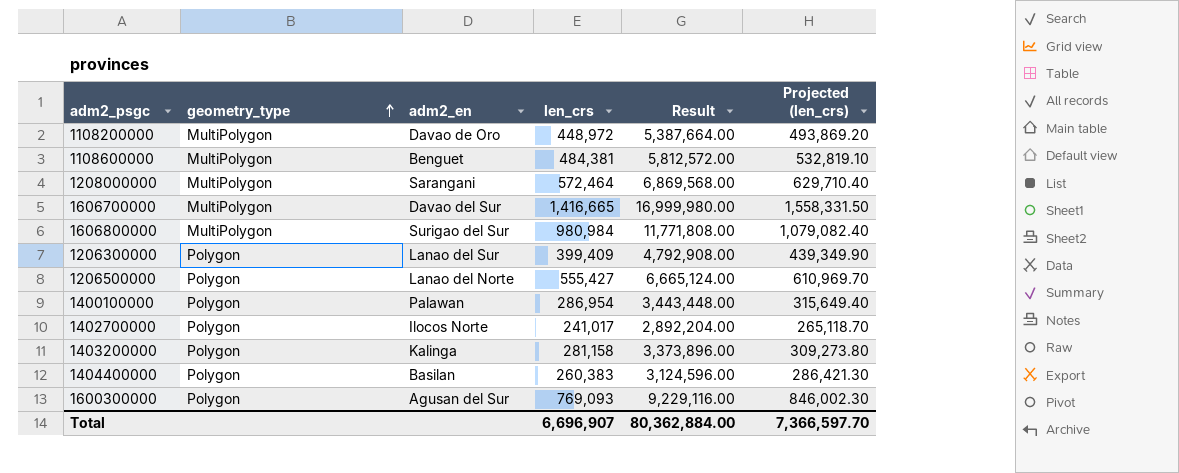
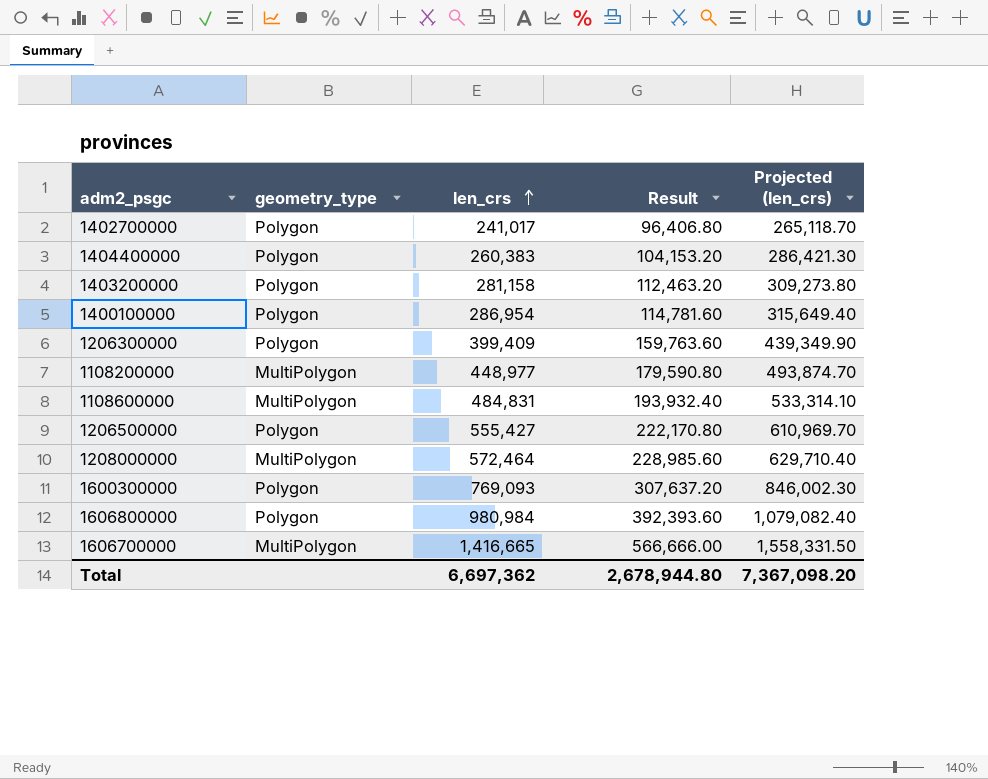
row order: geometry_type ascending -> len_crs ascending
column adm2_en | position: 3 -> none
column Result | formula: [len_crs] * 12 -> [len_crs] * 0.4
1108200000 | len_crs: 448,972 -> 448,977
1108200000 | Projected (len_crs): 493,869.20 -> 493,874.70
1108600000 | len_crs: 484,381 -> 484,831
1108600000 | Projected (len_crs): 532,819.10 -> 533,314.10
1606800000 | geometry_type: MultiPolygon -> Polygon
Total | len_crs: 6,696,907 -> 6,697,362
Total | Result: 80,362,884.00 -> 2,678,944.80
Total | Projected (len_crs): 7,366,597.70 -> 7,367,098.20

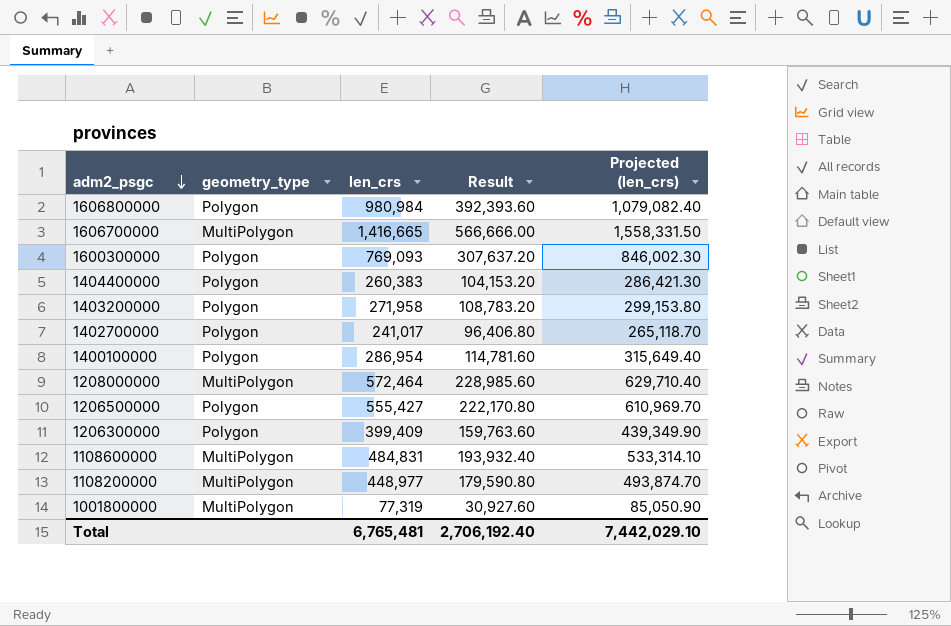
row order: len_crs ascending -> adm2_psgc descending
1403200000 | len_crs: 281,158 -> 271,958
1403200000 | Result: 112,463.20 -> 108,783.20
1403200000 | Projected (len_crs): 309,273.80 -> 299,153.80
row 1001800000: none -> MultiPolygon | 77,319 | 30,927.60 | 85,050.90
Total | len_crs: 6,697,362 -> 6,765,481
Total | Result: 2,678,944.80 -> 2,706,192.40
Total | Projected (len_crs): 7,367,098.20 -> 7,442,029.10

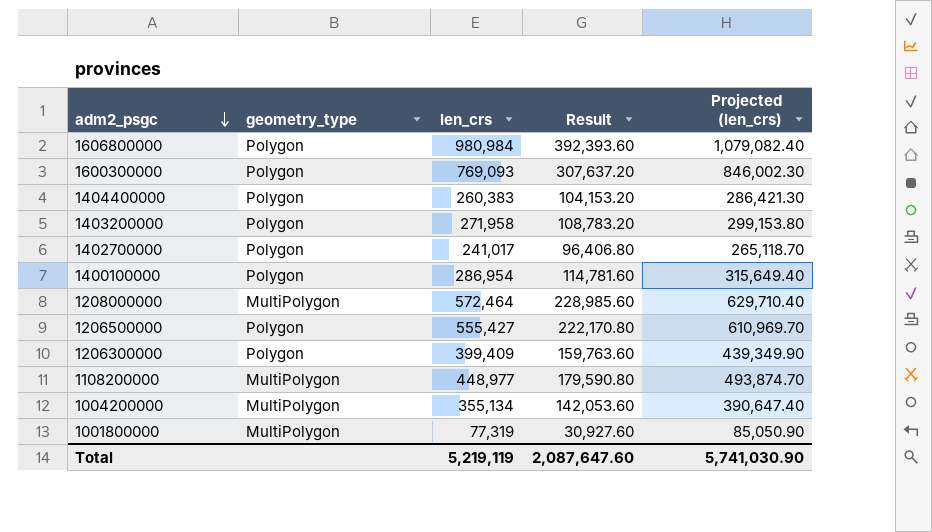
row 1606700000: MultiPolygon | 1,416,665 | 566,666.00 | 1,558,331.50 -> none
row 1108600000: MultiPolygon | 484,831 | 193,932.40 | 533,314.10 -> none
row 1004200000: none -> MultiPolygon | 355,134 | 142,053.60 | 390,647.40
Total | len_crs: 6,765,481 -> 5,219,119
Total | Result: 2,706,192.40 -> 2,087,647.60
Total | Projected (len_crs): 7,442,029.10 -> 5,741,030.90

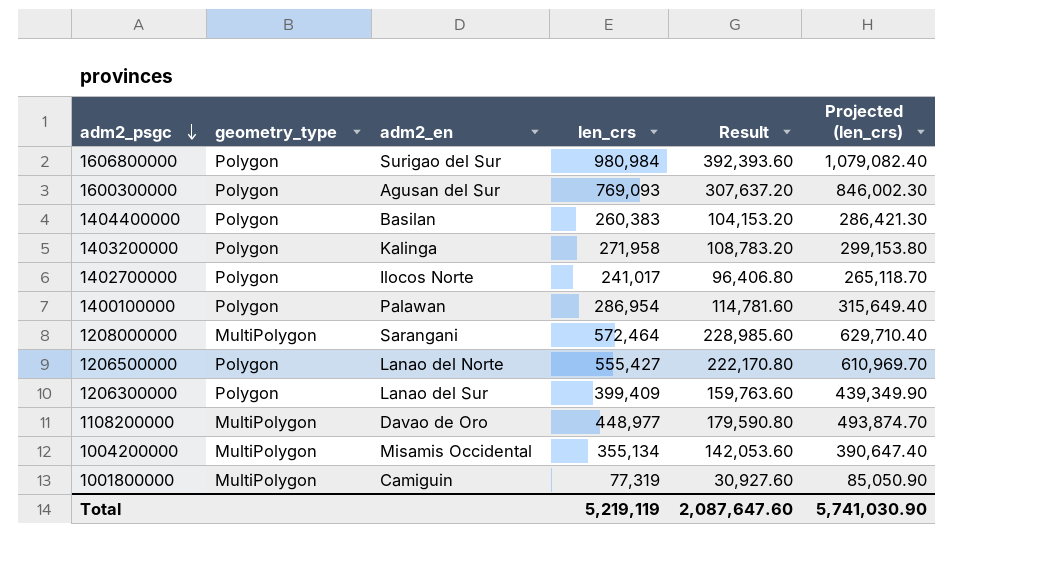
column adm2_en | position: none -> 3

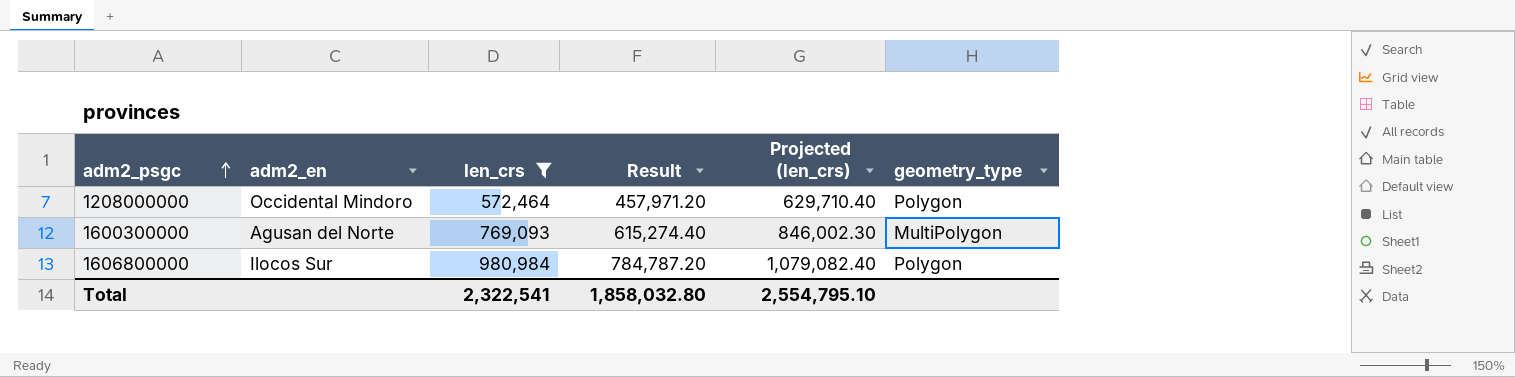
filter: none -> len_crs >= 572,464
row order: adm2_psgc descending -> adm2_psgc ascending
column Result | formula: [len_crs] * 0.4 -> [len_crs] * 0.8
column geometry_type | position: 2 -> 6
1208000000 | adm2_en: Sarangani -> Occidental Mindoro
1208000000 | geometry_type: MultiPolygon -> Polygon
1600300000 | adm2_en: Agusan del Sur -> Agusan del Norte
1600300000 | geometry_type: Polygon -> MultiPolygon
1606800000 | adm2_en: Surigao del Sur -> Ilocos Sur
Total | len_crs: 5,219,119 -> 2,322,541
Total | Result: 2,087,647.60 -> 1,858,032.80
Total | Projected (len_crs): 5,741,030.90 -> 2,554,795.10

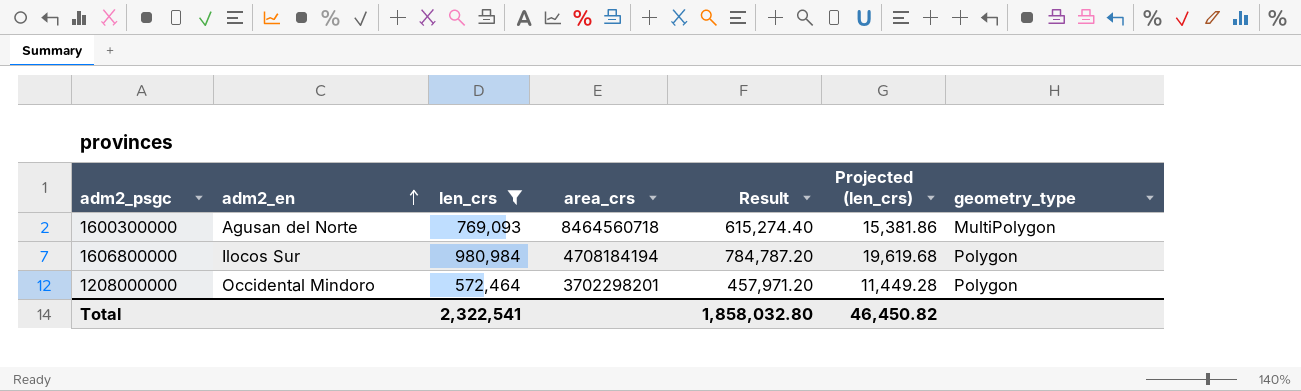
row order: adm2_psgc ascending -> adm2_en ascending
column area_crs | position: none -> 4
column Projected (len_crs) | formula: [len_crs] * 1.1 -> [len_crs] * 0.02
Total | Projected (len_crs): 2,554,795.10 -> 46,450.82

